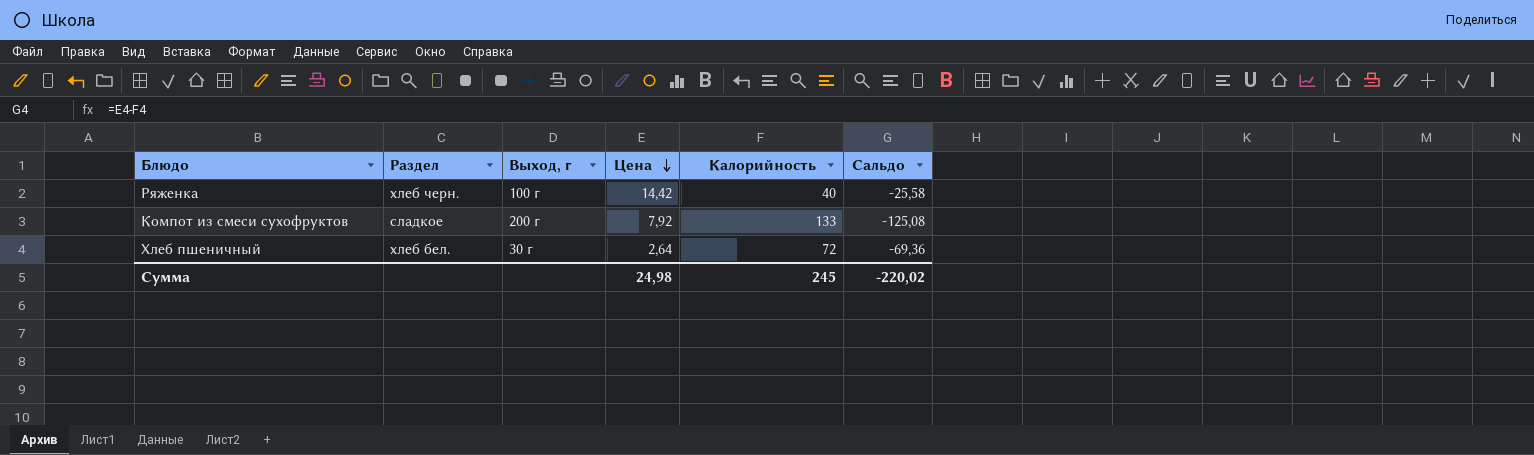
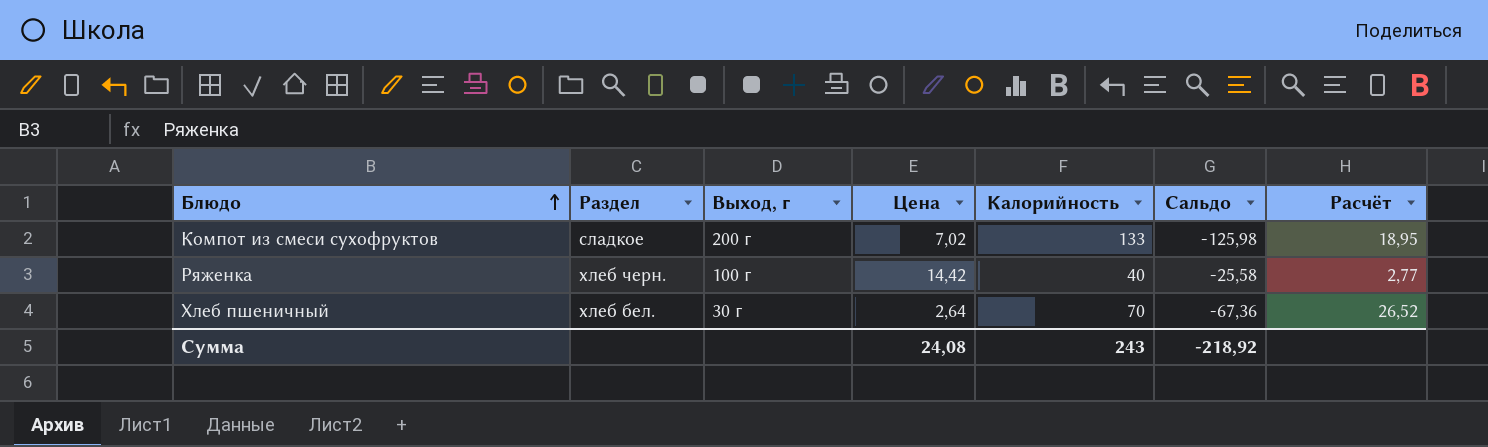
row order: Цена descending -> Блюдо ascending
column Расчёт | formula: none -> [Калорийность] / [Цена]
Компот из смеси сухофруктов | Цена: 7,92 -> 7,02
Компот из смеси сухофруктов | Сальдо: -125,08 -> -125,98
Хлеб пшеничный | Калорийность: 72 -> 70
Хлеб пшеничный | Сальдо: -69,36 -> -67,36
Сумма | Цена: 24,98 -> 24,08
Сумма | Калорийность: 245 -> 243
Сумма | Сальдо: -220,02 -> -218,92

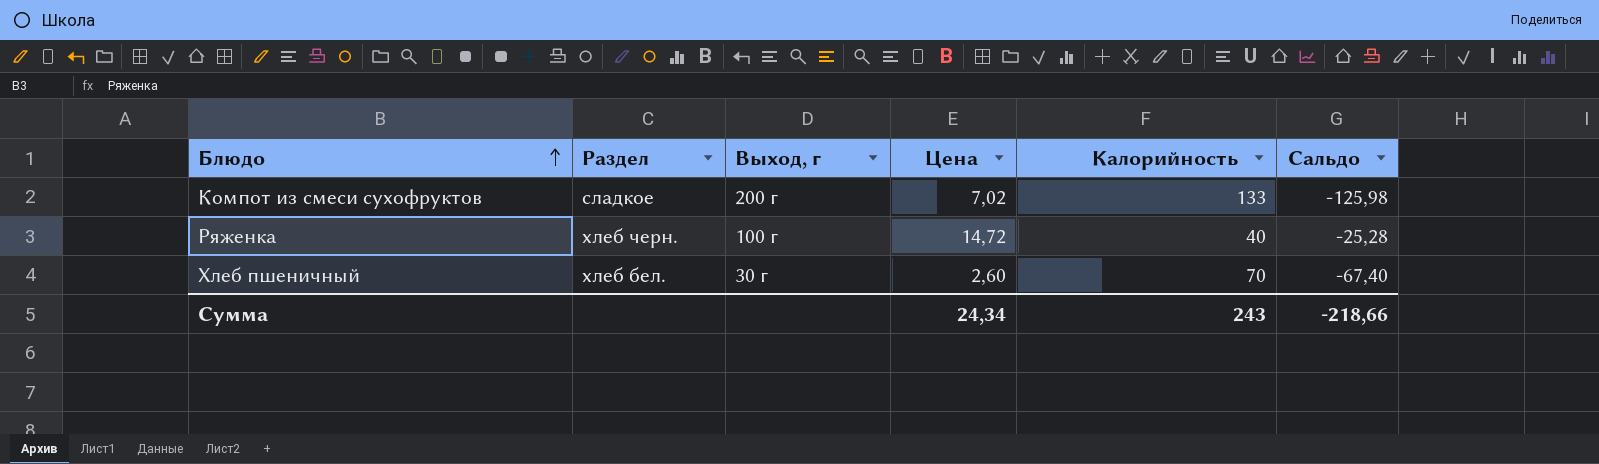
column Расчёт | formula: [Калорийность] / [Цена] -> none
Ряженка | Цена: 14,42 -> 14,72
Ряженка | Сальдо: -25,58 -> -25,28
Хлеб пшеничный | Цена: 2,64 -> 2,60
Хлеб пшеничный | Сальдо: -67,36 -> -67,40
Сумма | Цена: 24,08 -> 24,34
Сумма | Сальдо: -218,92 -> -218,66

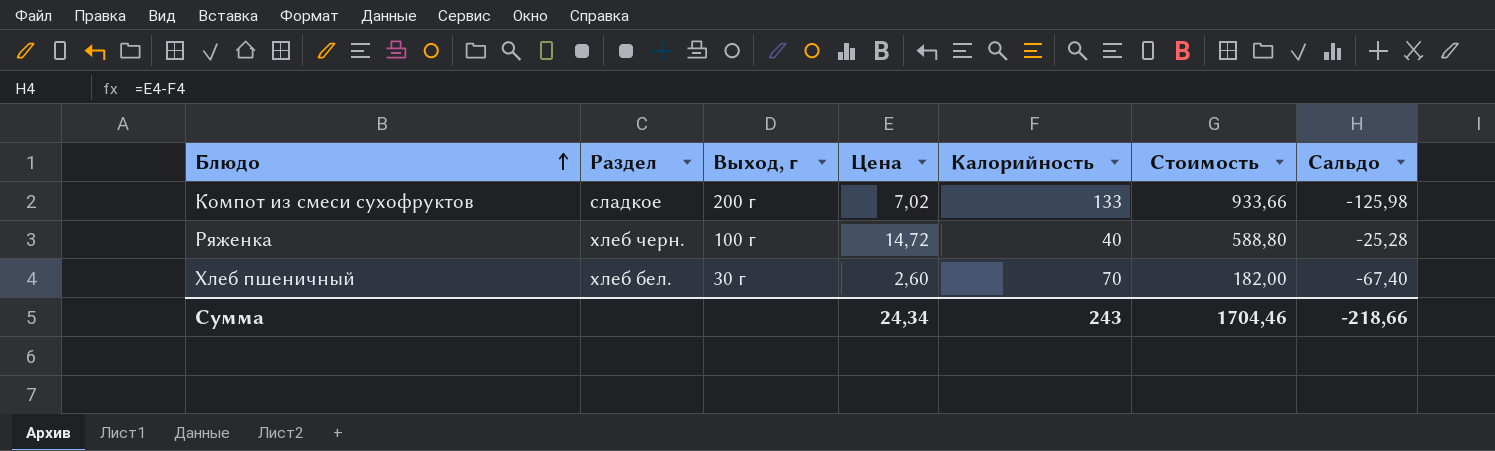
column Стоимость | formula: none -> [Цена] * [Калорийность]

